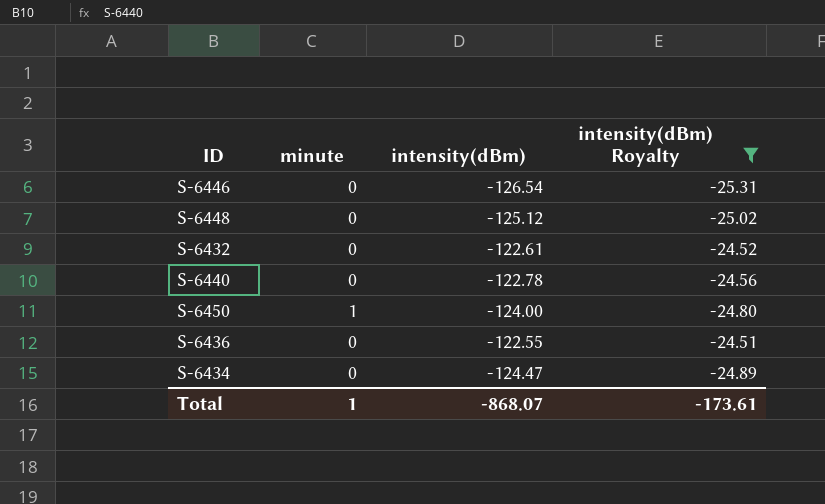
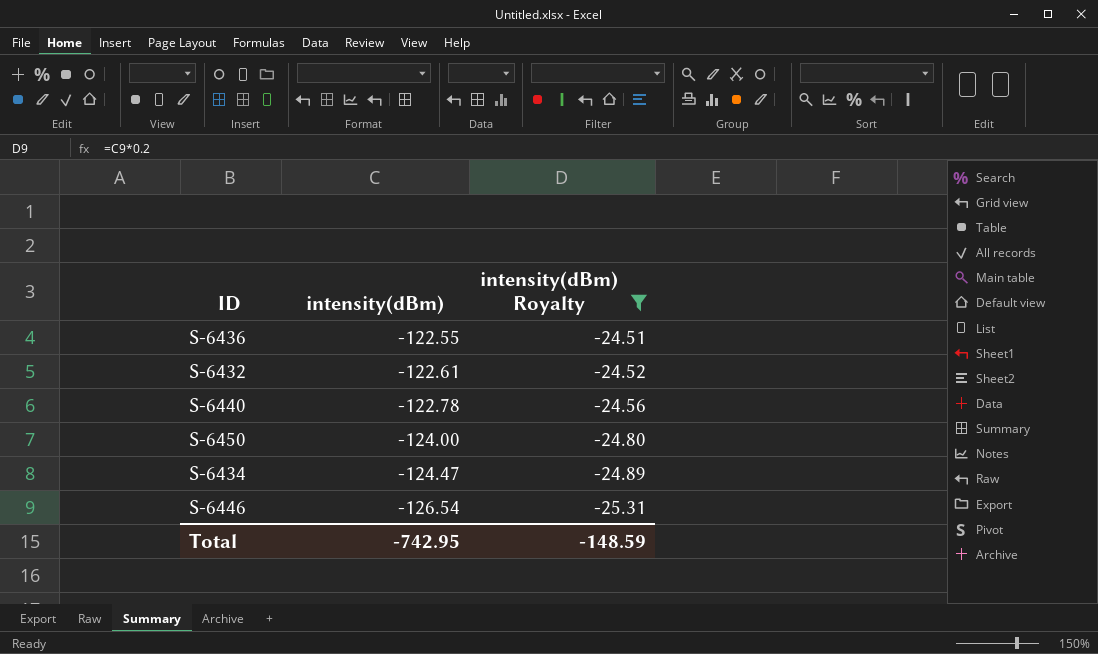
row order: none -> intensity(dBm) descending
column minute | position: 2 -> none
row S-6448: 0 | -125.12 | -25.02 -> none
Total | intensity(dBm): -868.07 -> -742.95
Total | intensity(dBm) Royalty: -173.61 -> -148.59

